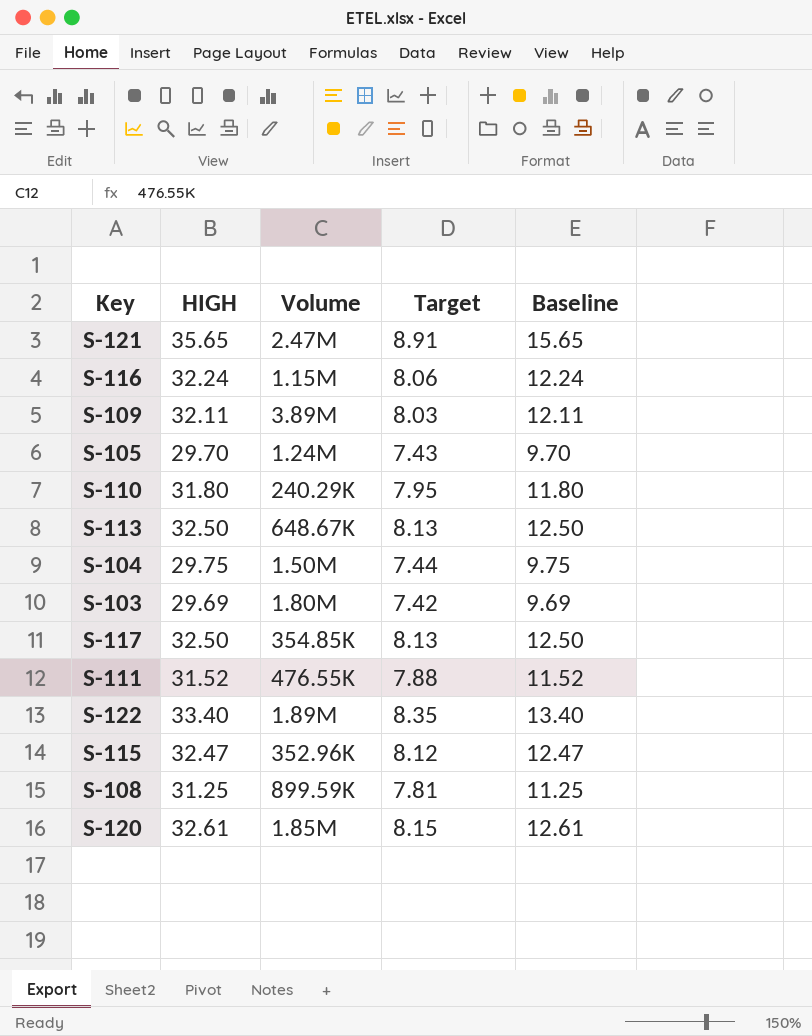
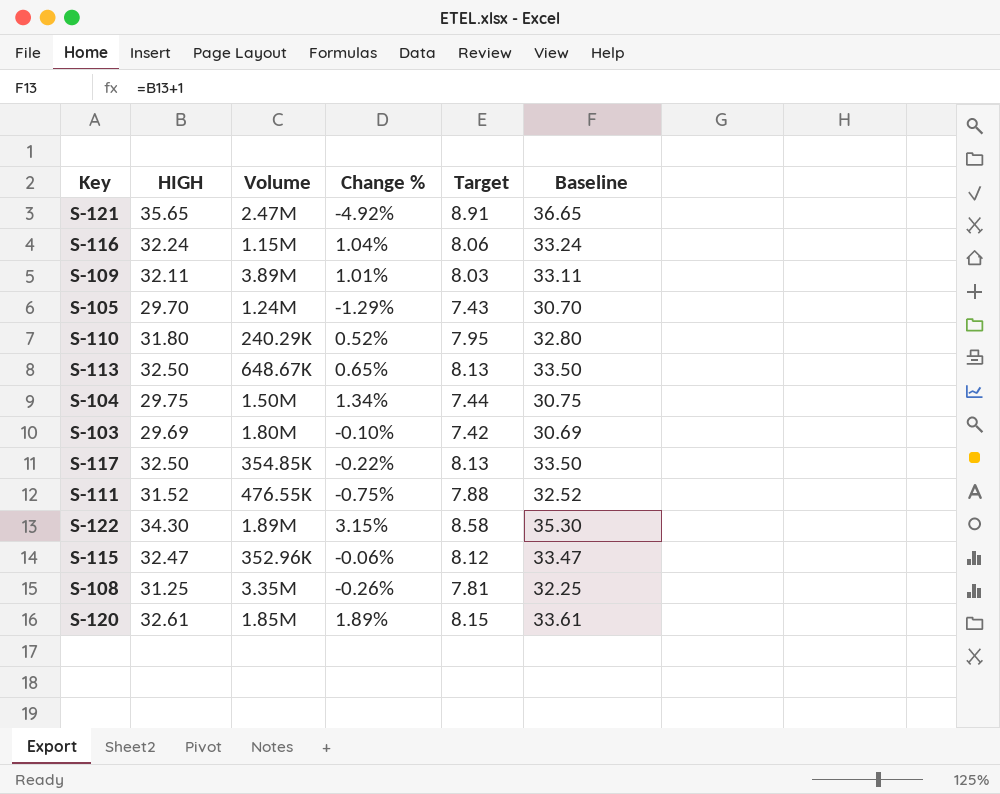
column Change % | position: none -> 4
column Baseline | formula: [HIGH] - 20 -> [HIGH] + 1
S-122 | HIGH: 33.40 -> 34.30
S-122 | Target: 8.35 -> 8.58
S-108 | Volume: 899.59K -> 3.35M

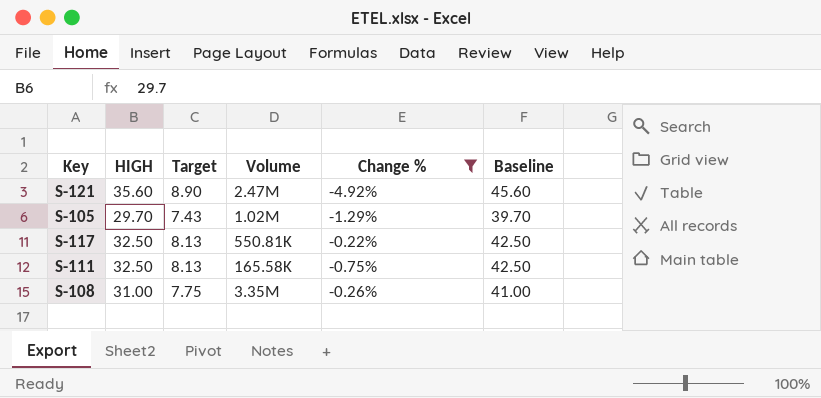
filter: none -> Change % <= -0.22%
column Target | position: 5 -> 3
column Baseline | formula: [HIGH] + 1 -> [HIGH] + 10
S-121 | HIGH: 35.65 -> 35.60
S-121 | Target: 8.91 -> 8.90
S-105 | Volume: 1.24M -> 1.02M
S-117 | Volume: 354.85K -> 550.81K
S-111 | HIGH: 31.52 -> 32.50
S-111 | Target: 7.88 -> 8.13
S-111 | Volume: 476.55K -> 165.58K
S-108 | HIGH: 31.25 -> 31.00
S-108 | Target: 7.81 -> 7.75

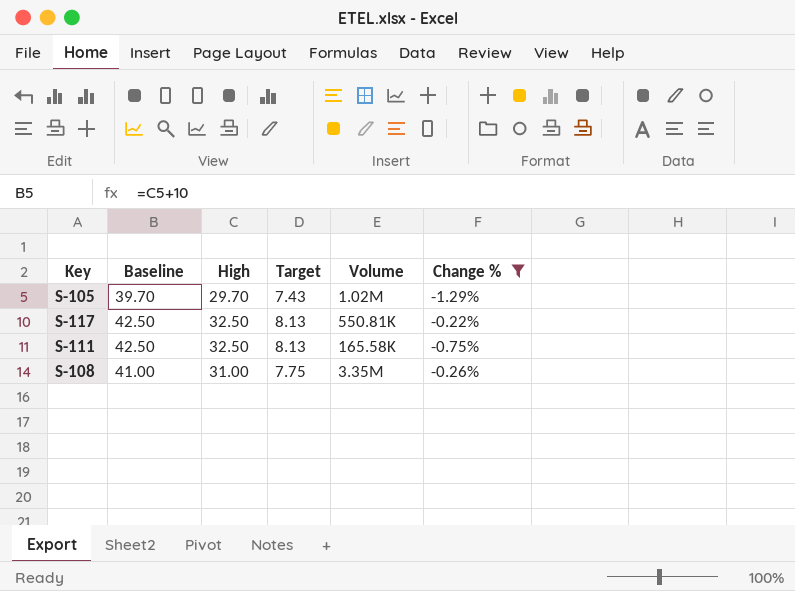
column Baseline | position: 6 -> 2
column name: HIGH -> High
row S-121: 35.60 | 8.90 | 2.47M | -4.92% | 45.60 -> none

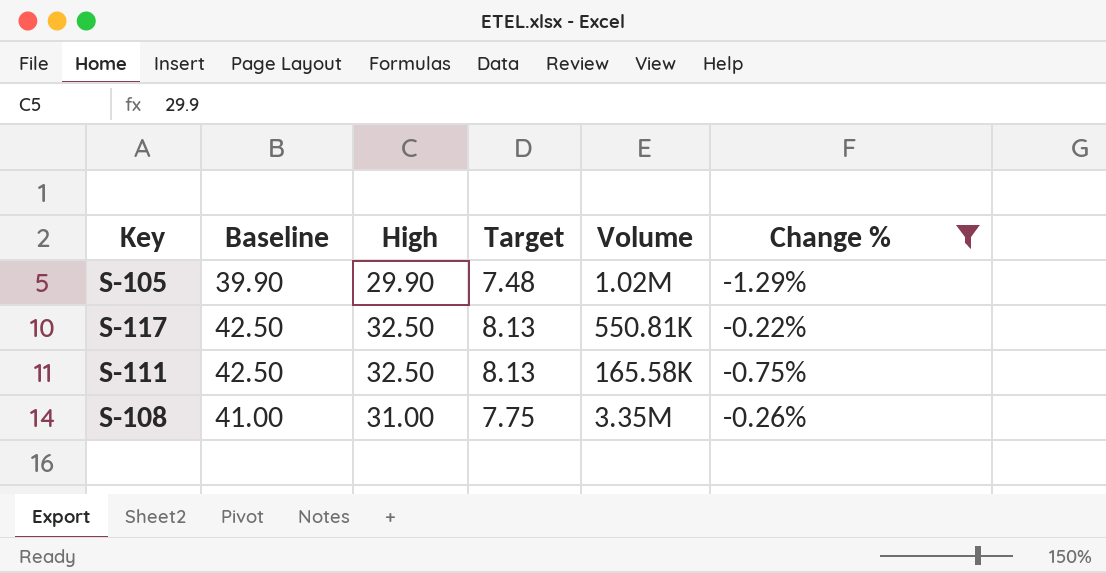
S-105 | Baseline: 39.70 -> 39.90
S-105 | High: 29.70 -> 29.90
S-105 | Target: 7.43 -> 7.48

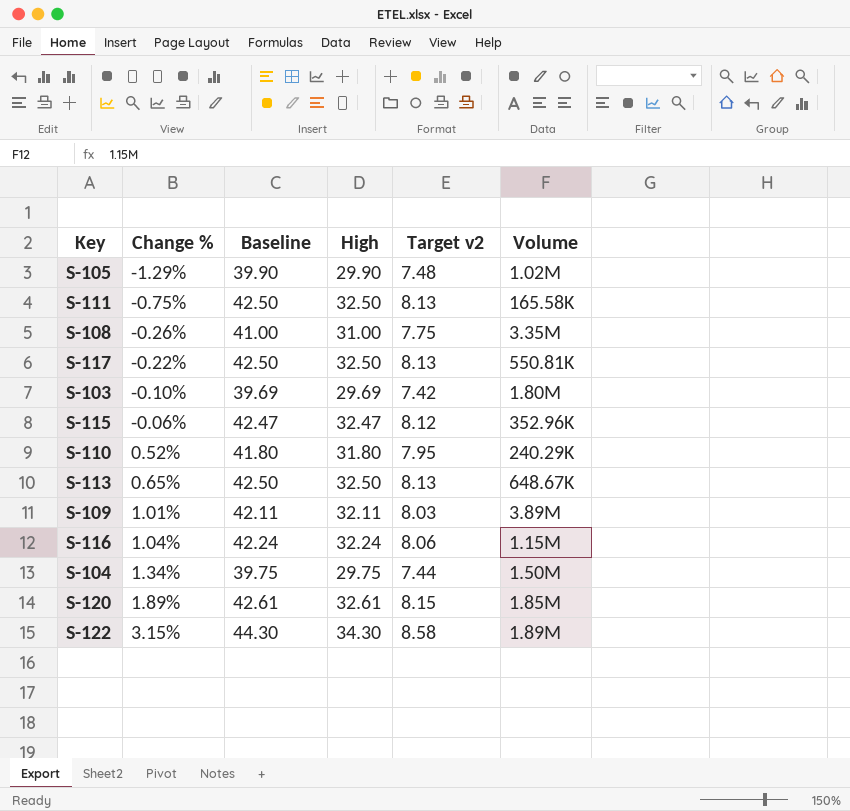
filter: Change % <= -0.22% -> none
row order: none -> Change % ascending
column Change % | position: 6 -> 2
column name: Target -> Target v2

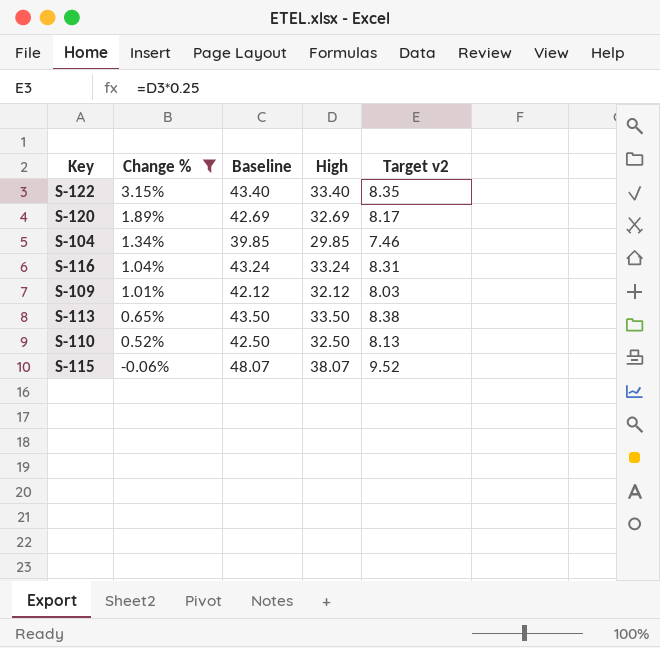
filter: none -> Change % >= -0.06%
row order: Change % ascending -> Change % descending
column Volume | position: 6 -> none
S-122 | Baseline: 44.30 -> 43.40
S-122 | High: 34.30 -> 33.40
S-122 | Target v2: 8.58 -> 8.35
S-120 | Baseline: 42.61 -> 42.69
S-120 | High: 32.61 -> 32.69
S-120 | Target v2: 8.15 -> 8.17
S-104 | Baseline: 39.75 -> 39.85
S-104 | High: 29.75 -> 29.85
S-104 | Target v2: 7.44 -> 7.46
S-116 | Baseline: 42.24 -> 43.24
S-116 | High: 32.24 -> 33.24
S-116 | Target v2: 8.06 -> 8.31
S-109 | Baseline: 42.11 -> 42.12
S-109 | High: 32.11 -> 32.12
S-113 | Baseline: 42.50 -> 43.50
S-113 | High: 32.50 -> 33.50
S-113 | Target v2: 8.13 -> 8.38
S-110 | Baseline: 41.80 -> 42.50
S-110 | High: 31.80 -> 32.50
S-110 | Target v2: 7.95 -> 8.13
S-115 | Baseline: 42.47 -> 48.07
S-115 | High: 32.47 -> 38.07
S-115 | Target v2: 8.12 -> 9.52

